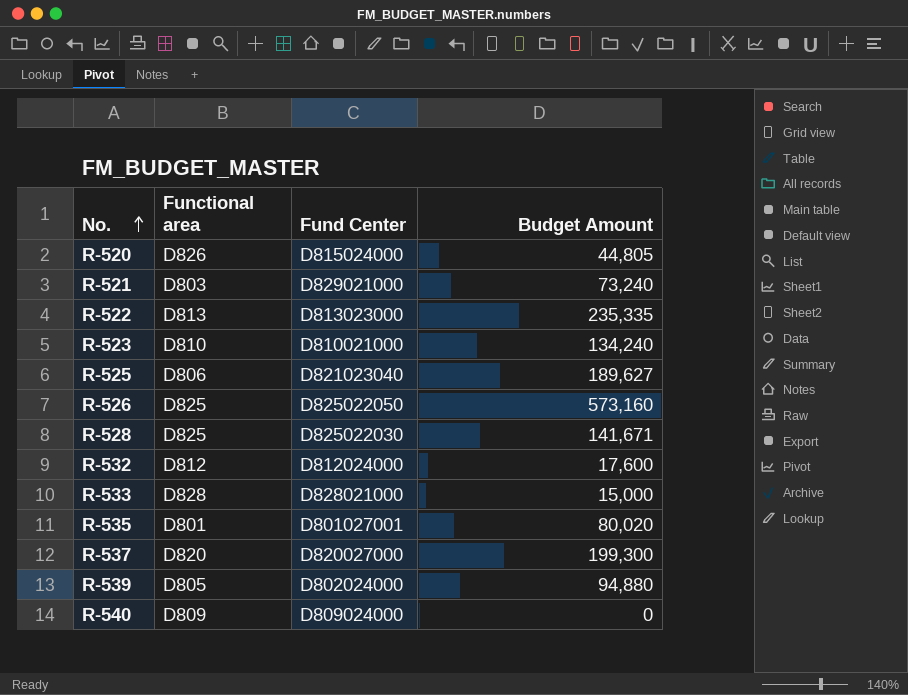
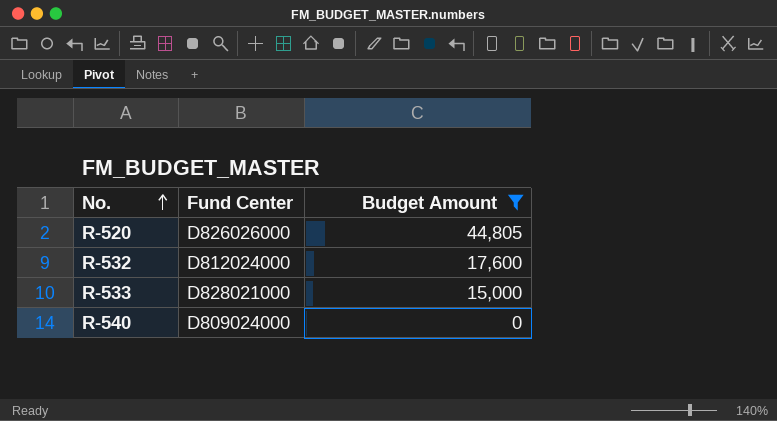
filter: none -> Budget Amount <= 44,805
column Functional area | position: 2 -> none
R-520 | Fund Center: D815024000 -> D826026000

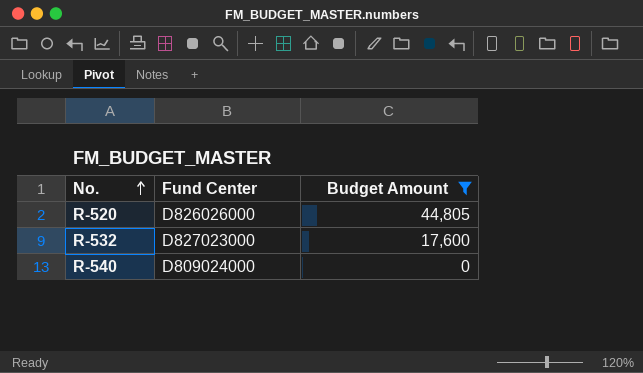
row R-533: D828021000 | 15,000 -> none
R-532 | Fund Center: D812024000 -> D827023000

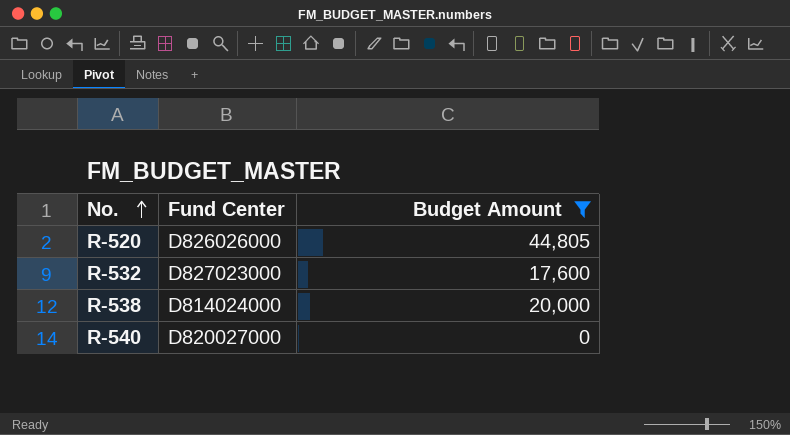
row R-538: none -> D814024000 | 20,000
R-540 | Fund Center: D809024000 -> D820027000

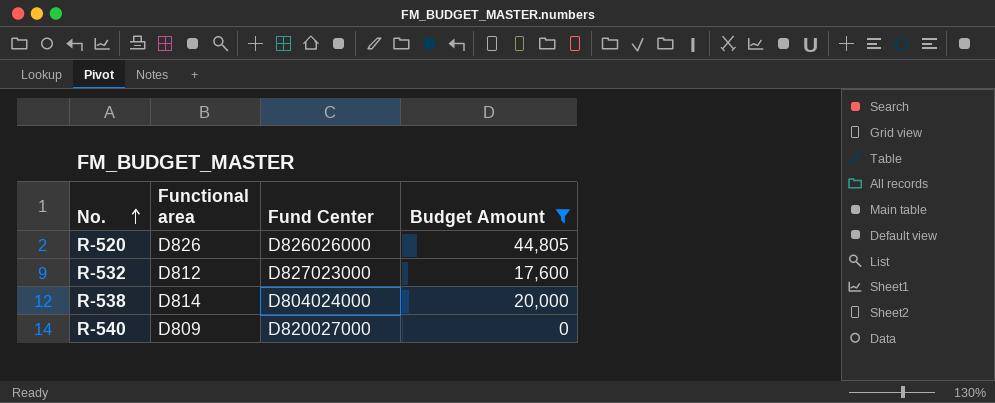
column Functional area | position: none -> 2
R-538 | Fund Center: D814024000 -> D804024000

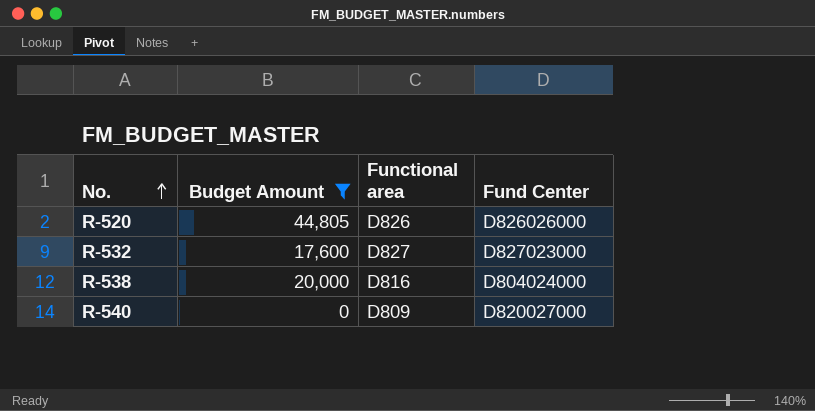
column Budget Amount | position: 4 -> 2
R-532 | Functional area: D812 -> D827
R-538 | Functional area: D814 -> D816

